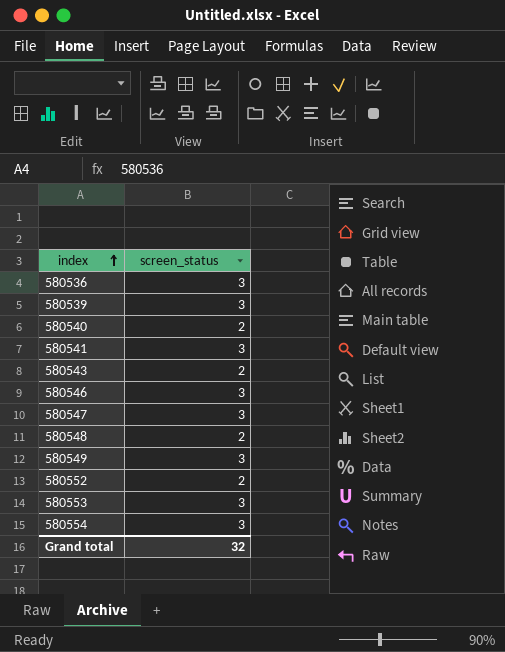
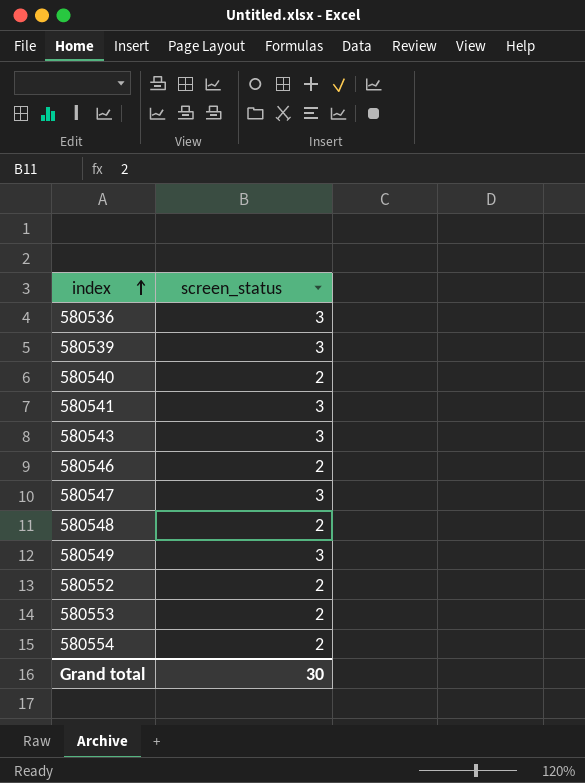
580543 | screen_status: 2 -> 3
580546 | screen_status: 3 -> 2
580553 | screen_status: 3 -> 2
580554 | screen_status: 3 -> 2
Grand total | screen_status: 32 -> 30

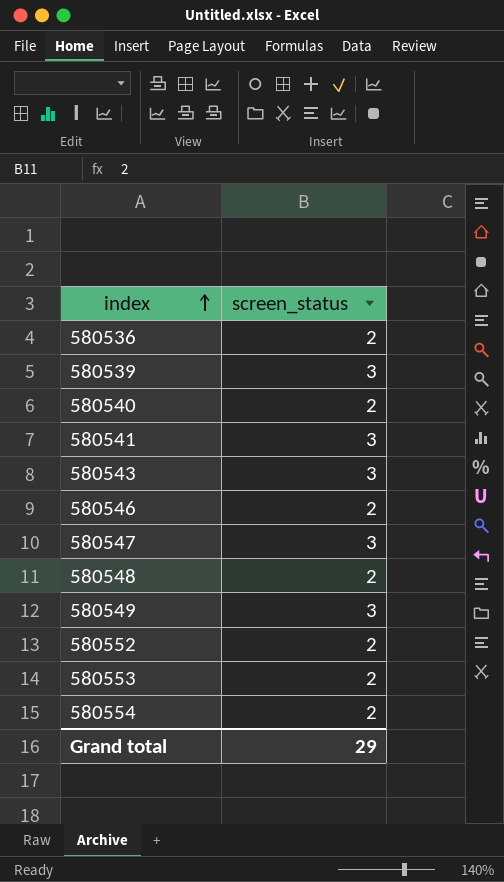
580536 | screen_status: 3 -> 2
Grand total | screen_status: 30 -> 29

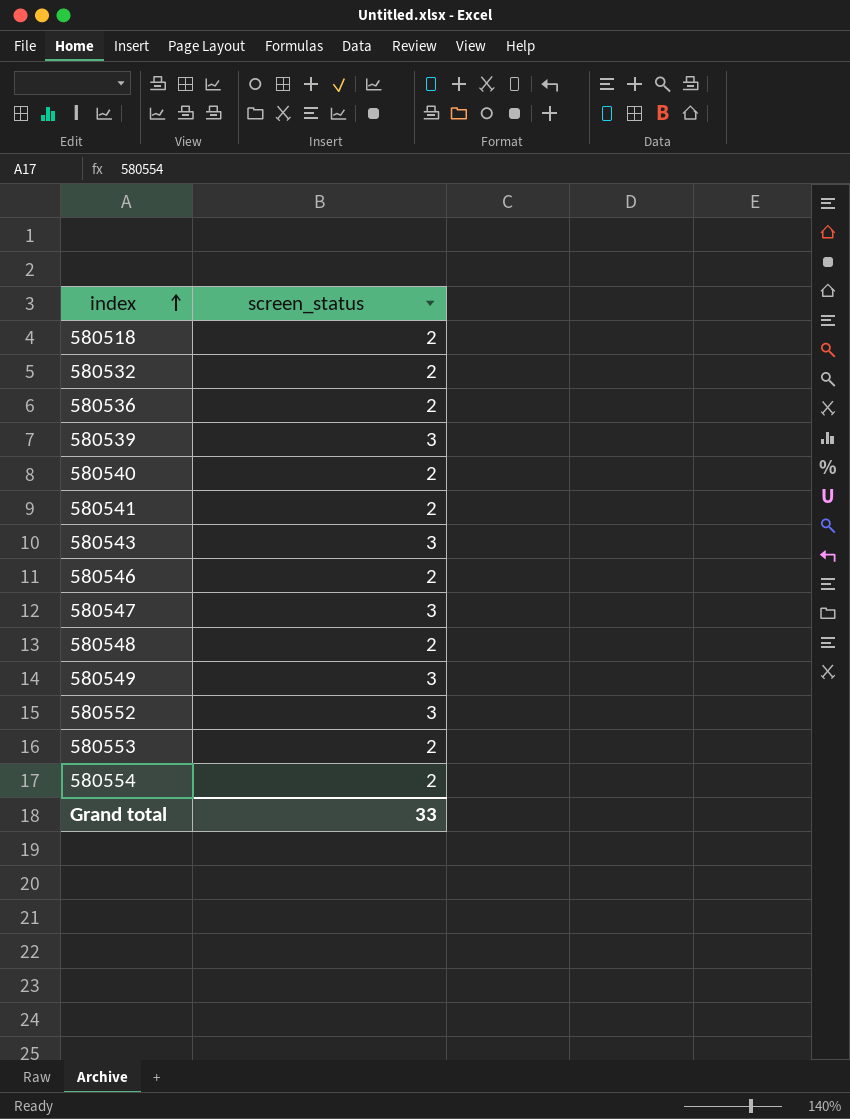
row 580518: none -> 2
row 580532: none -> 2
580541 | screen_status: 3 -> 2
580552 | screen_status: 2 -> 3
Grand total | screen_status: 29 -> 33

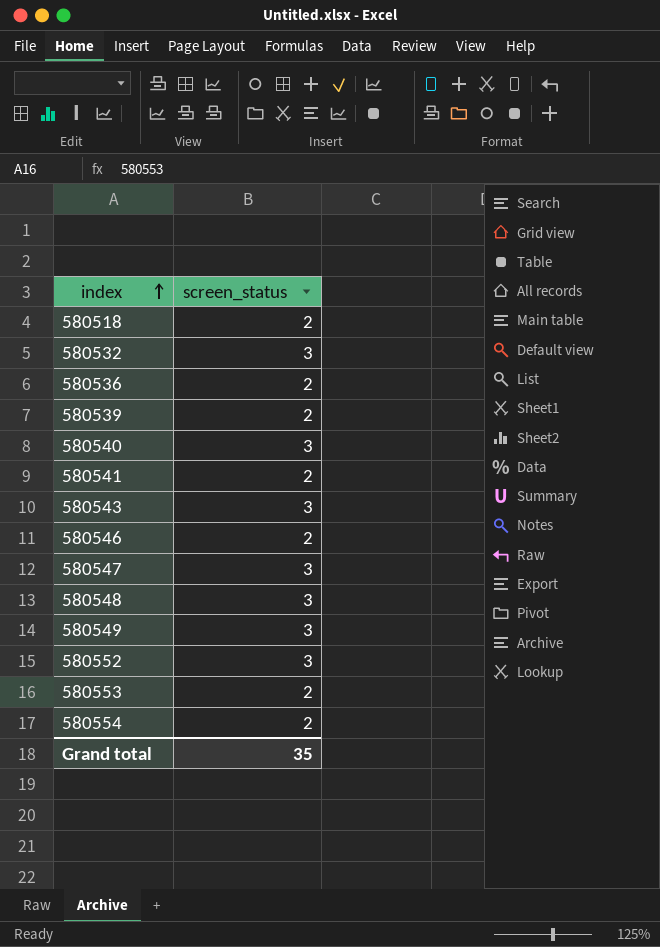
580532 | screen_status: 2 -> 3
580539 | screen_status: 3 -> 2
580540 | screen_status: 2 -> 3
580548 | screen_status: 2 -> 3
Grand total | screen_status: 33 -> 35

